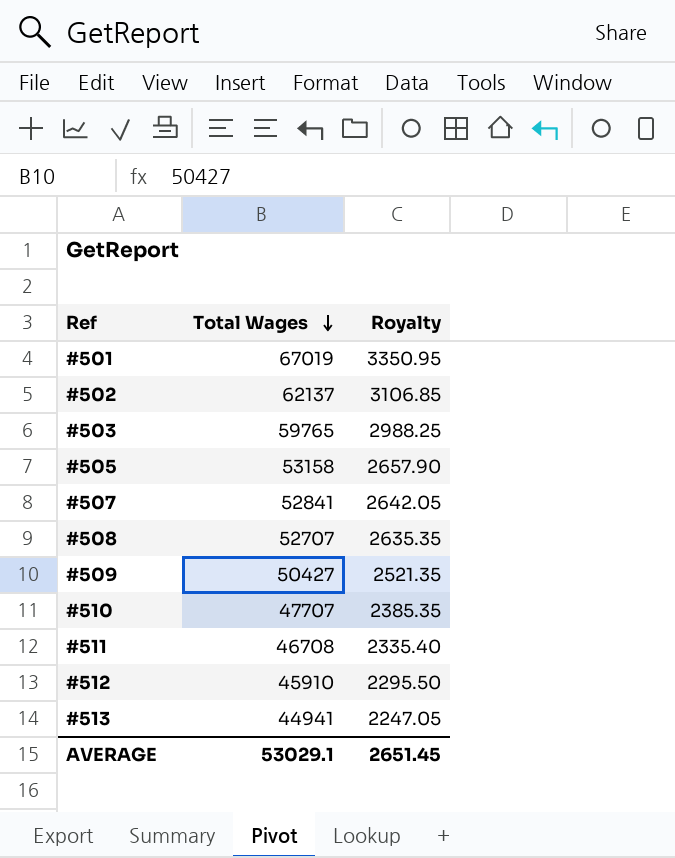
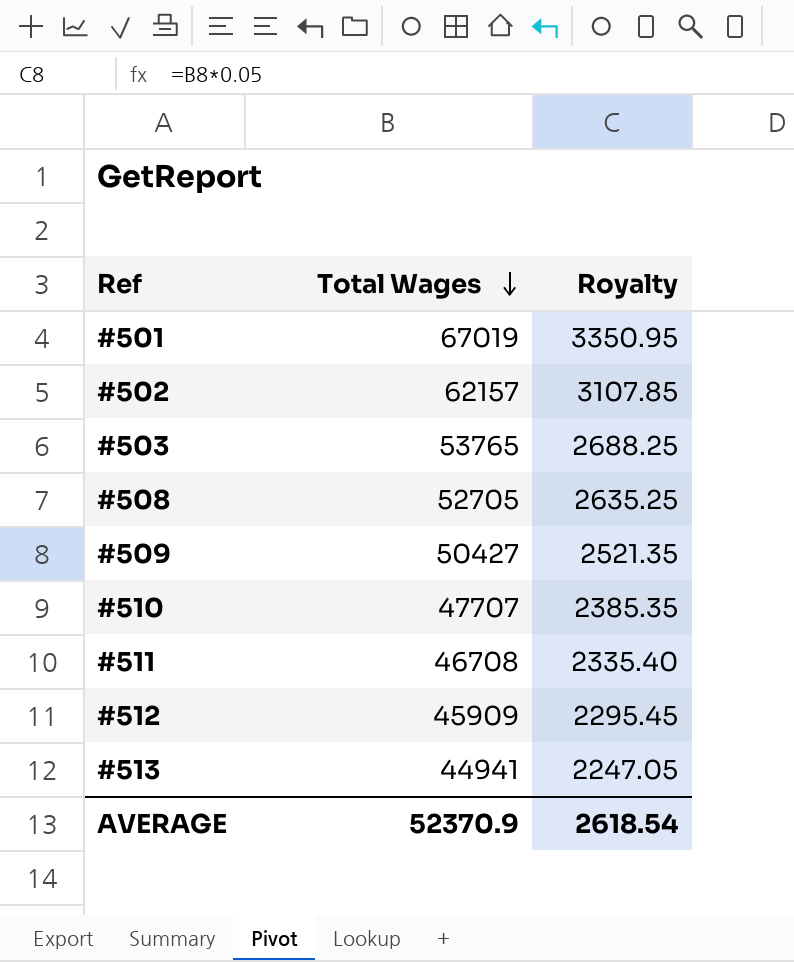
row #505: 53158 | 2657.90 -> none
row #507: 52841 | 2642.05 -> none
#502 | Total Wages: 62137 -> 62157
#502 | Royalty: 3106.85 -> 3107.85
#503 | Total Wages: 59765 -> 53765
#503 | Royalty: 2988.25 -> 2688.25
#508 | Total Wages: 52707 -> 52705
#508 | Royalty: 2635.35 -> 2635.25
#512 | Total Wages: 45910 -> 45909
#512 | Royalty: 2295.50 -> 2295.45
AVERAGE | Total Wages: 53029.1 -> 52370.9
AVERAGE | Royalty: 2651.45 -> 2618.54

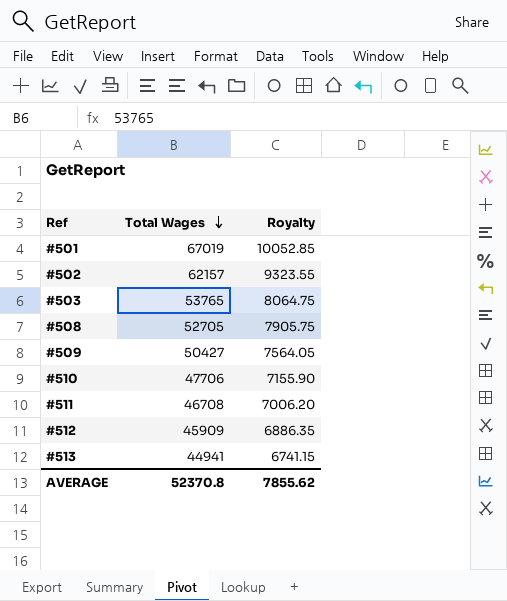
column Royalty | formula: [Total Wages] * 0.05 -> [Total Wages] * 0.15
#510 | Total Wages: 47707 -> 47706
AVERAGE | Total Wages: 52370.9 -> 52370.8
AVERAGE | Royalty: 2618.54 -> 7855.62

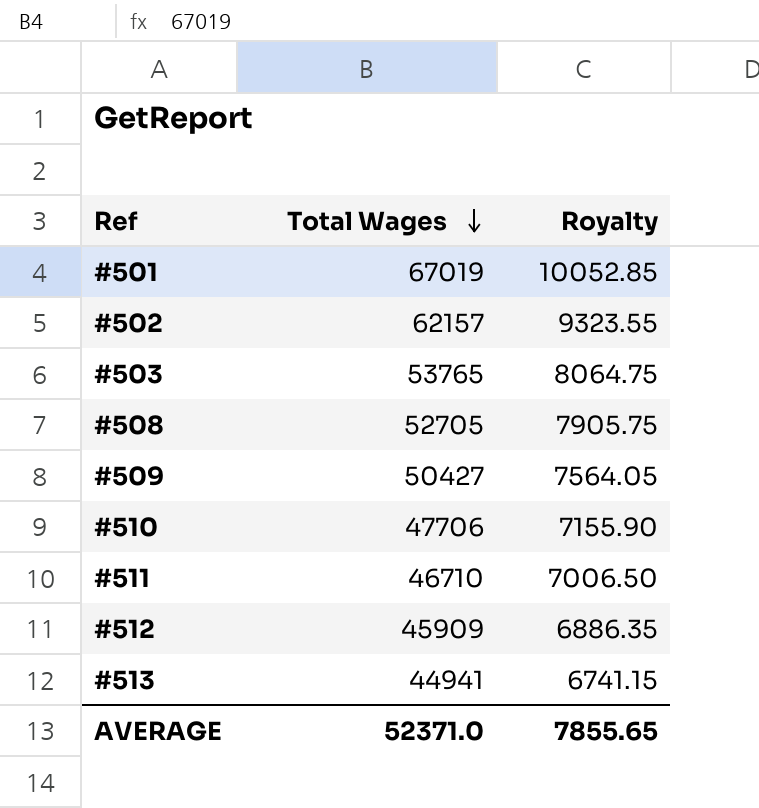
#511 | Total Wages: 46708 -> 46710
#511 | Royalty: 7006.20 -> 7006.50
AVERAGE | Total Wages: 52370.8 -> 52371.0
AVERAGE | Royalty: 7855.62 -> 7855.65

